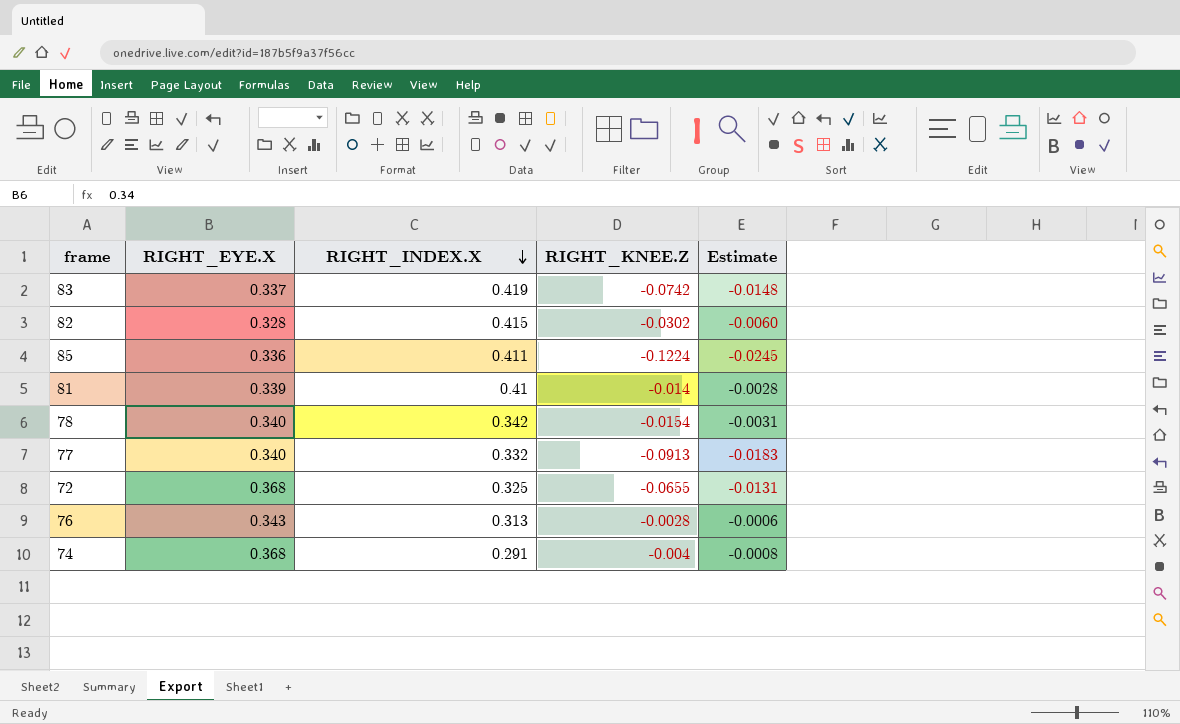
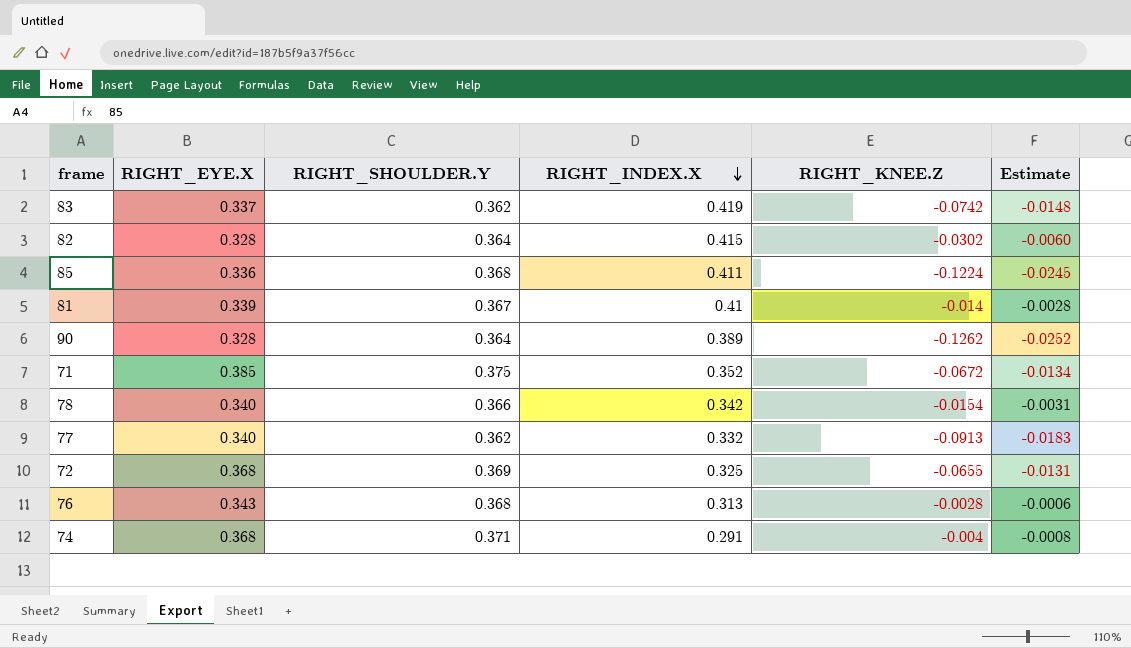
column RIGHT_SHOULDER.Y | position: none -> 3
row 90: none -> 0.328 | 0.364 | 0.389 | -0.1262 | -0.0252
row 71: none -> 0.385 | 0.375 | 0.352 | -0.0672 | -0.0134

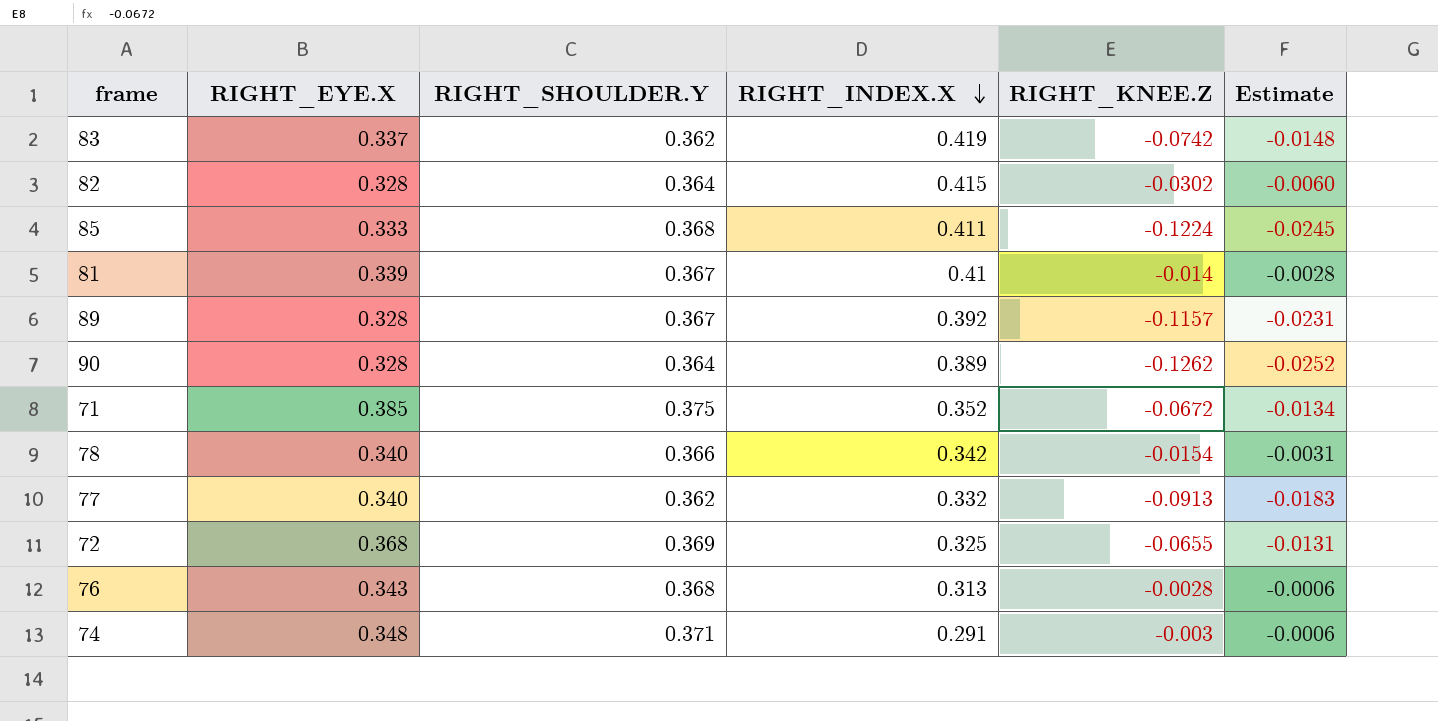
85 | RIGHT_EYE.X: 0.336 -> 0.333
row 89: none -> 0.328 | 0.367 | 0.392 | -0.1157 | -0.0231
74 | RIGHT_EYE.X: 0.368 -> 0.348
74 | RIGHT_KNEE.Z: -0.004 -> -0.003
74 | Estimate: -0.0008 -> -0.0006

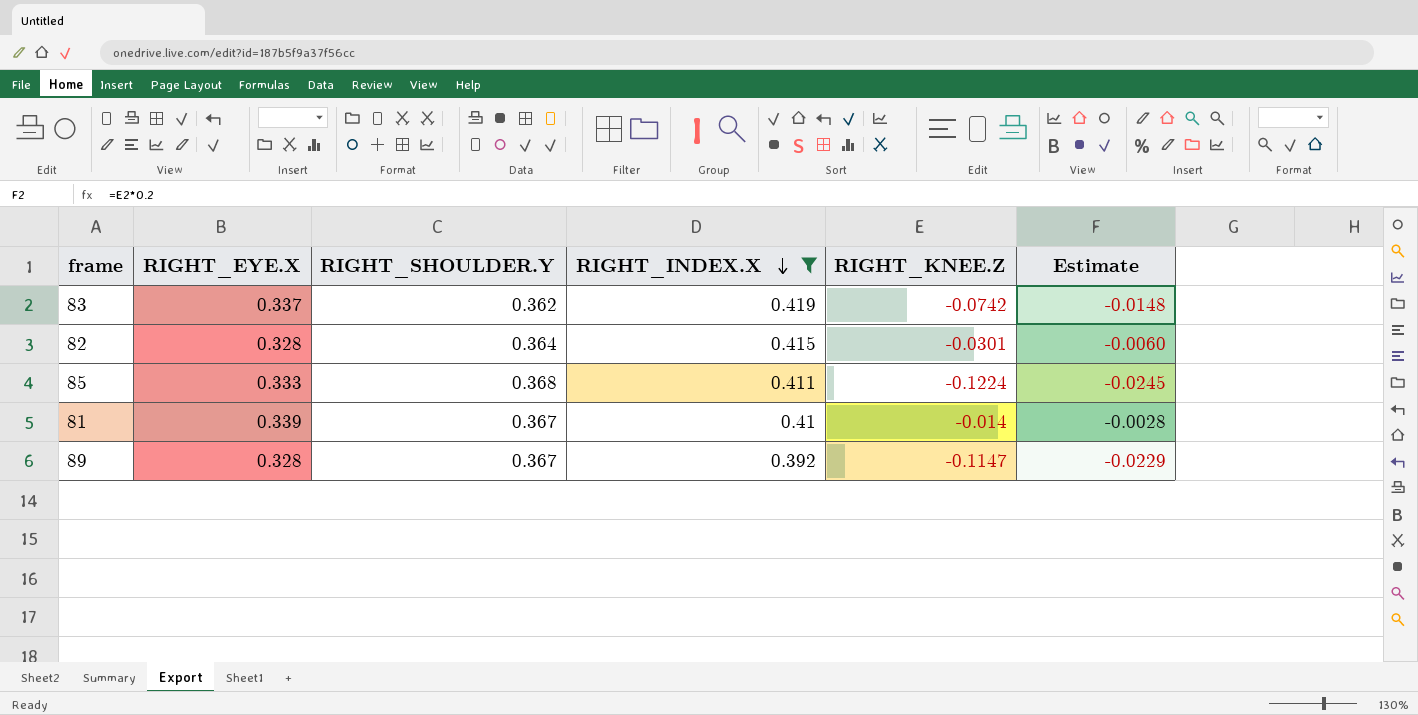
filter: none -> RIGHT_INDEX.X >= 0.392
82 | RIGHT_KNEE.Z: -0.0302 -> -0.0301
89 | RIGHT_KNEE.Z: -0.1157 -> -0.1147
89 | Estimate: -0.0231 -> -0.0229

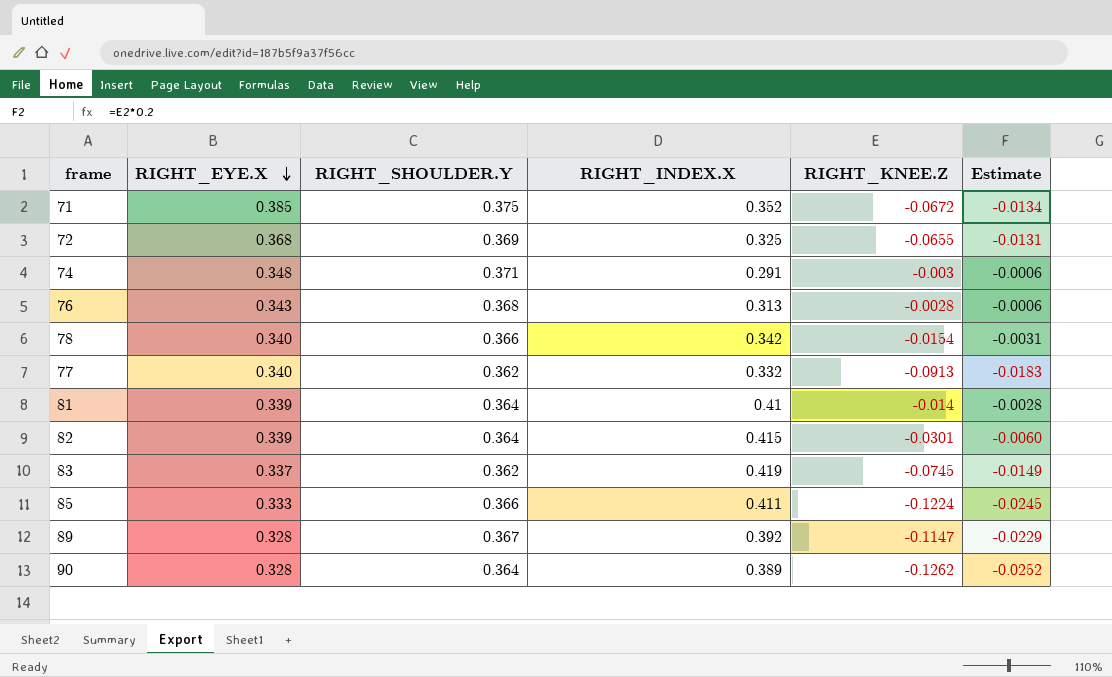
filter: RIGHT_INDEX.X >= 0.392 -> none
row order: RIGHT_INDEX.X descending -> RIGHT_EYE.X descending
81 | RIGHT_SHOULDER.Y: 0.367 -> 0.364
82 | RIGHT_EYE.X: 0.328 -> 0.339
83 | RIGHT_KNEE.Z: -0.0742 -> -0.0745
83 | Estimate: -0.0148 -> -0.0149
85 | RIGHT_SHOULDER.Y: 0.368 -> 0.366

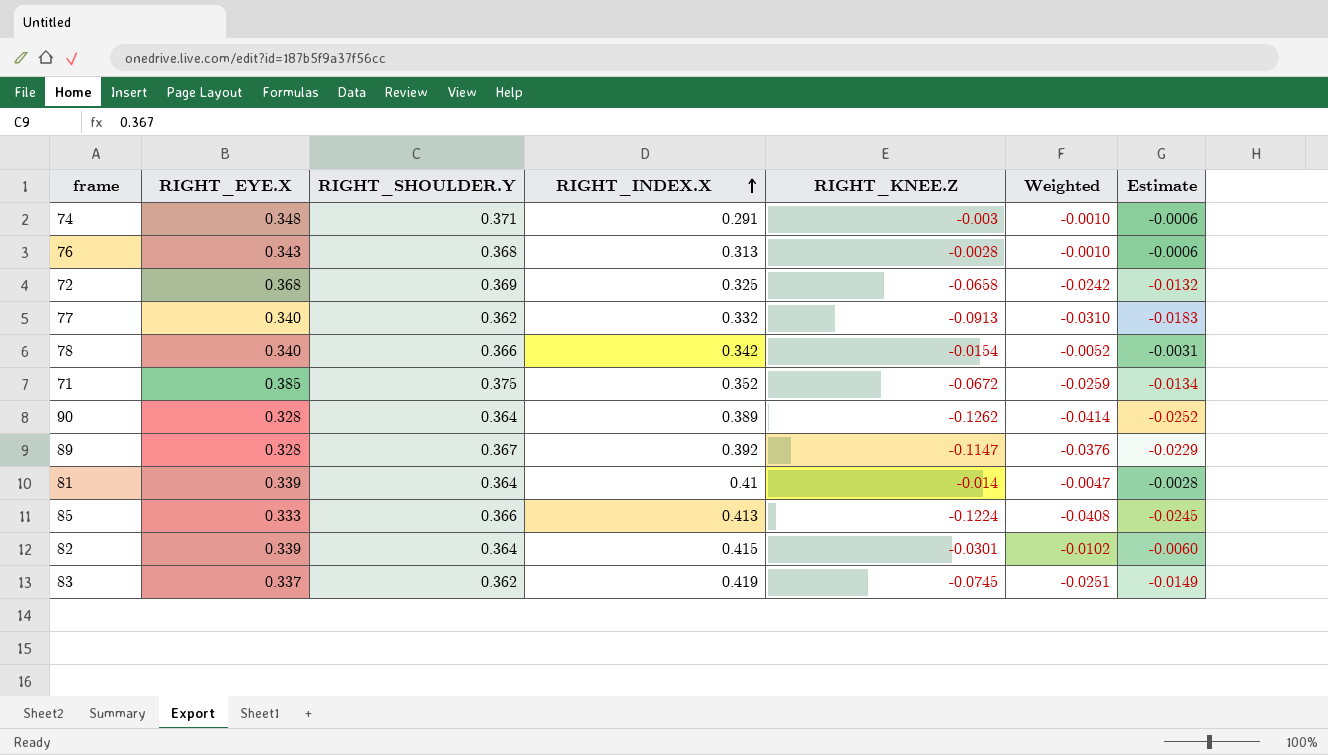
row order: RIGHT_EYE.X descending -> RIGHT_INDEX.X ascending
column Weighted | formula: none -> [RIGHT_EYE.X] * [RIGHT_KNEE.Z]
72 | RIGHT_KNEE.Z: -0.0655 -> -0.0658
72 | Estimate: -0.0131 -> -0.0132
85 | RIGHT_INDEX.X: 0.411 -> 0.413

